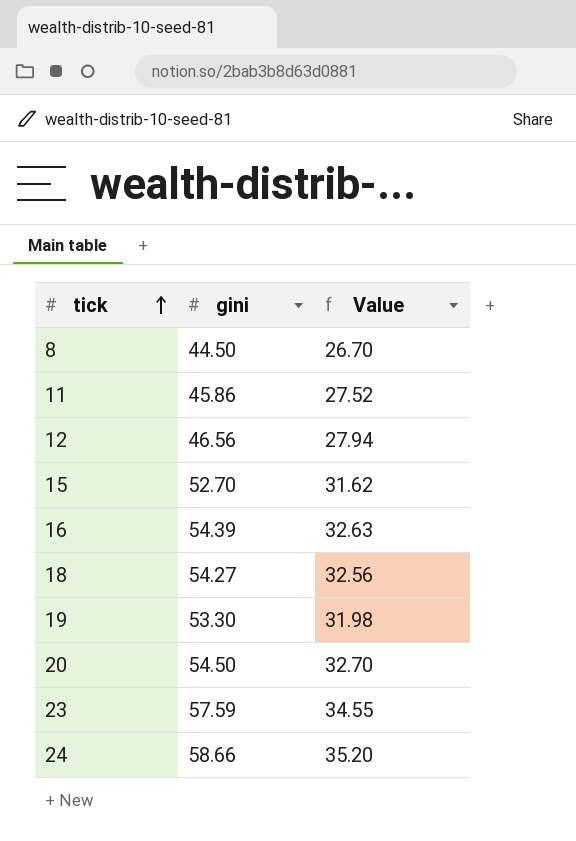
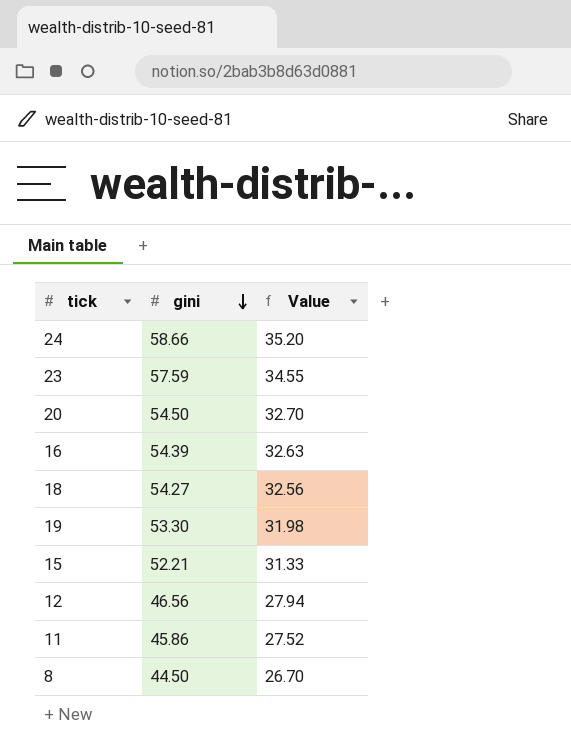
row order: tick ascending -> gini descending
15 | gini: 52.70 -> 52.21
15 | Value: 31.62 -> 31.33

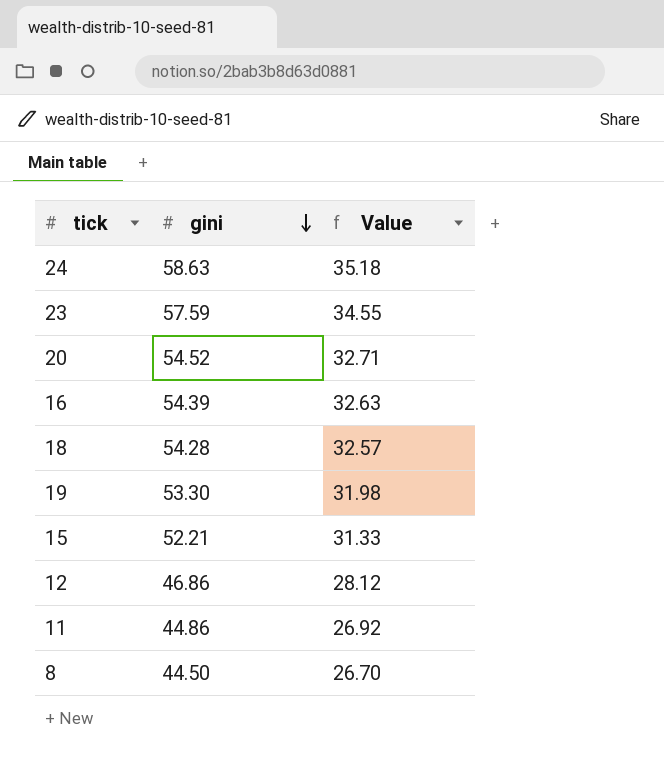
24 | gini: 58.66 -> 58.63
24 | Value: 35.20 -> 35.18
20 | gini: 54.50 -> 54.52
20 | Value: 32.70 -> 32.71
18 | gini: 54.27 -> 54.28
18 | Value: 32.56 -> 32.57
12 | gini: 46.56 -> 46.86
12 | Value: 27.94 -> 28.12
11 | gini: 45.86 -> 44.86
11 | Value: 27.52 -> 26.92

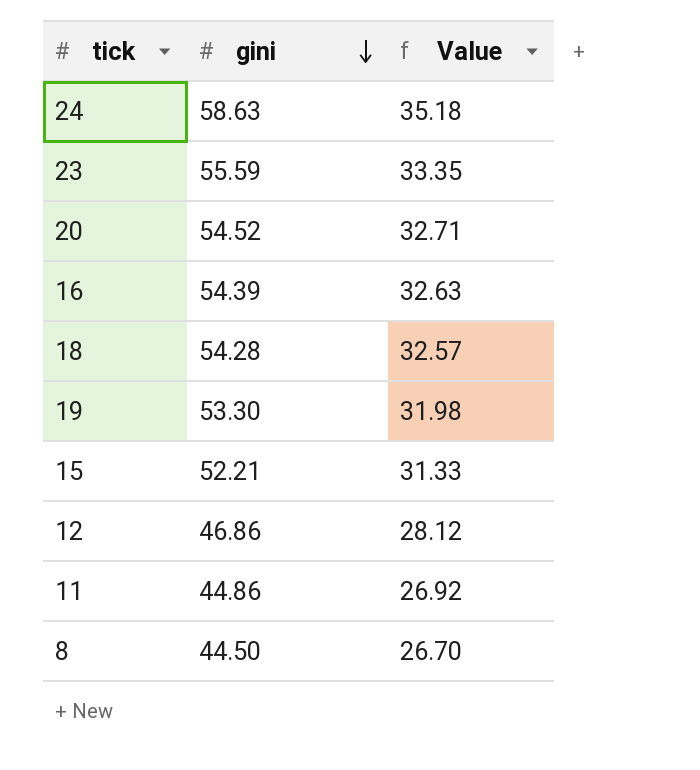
23 | gini: 57.59 -> 55.59
23 | Value: 34.55 -> 33.35

